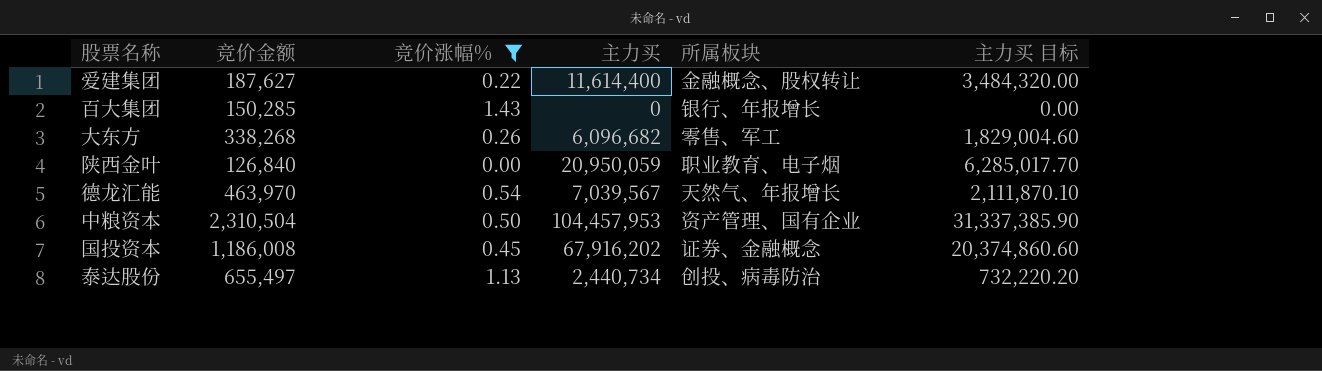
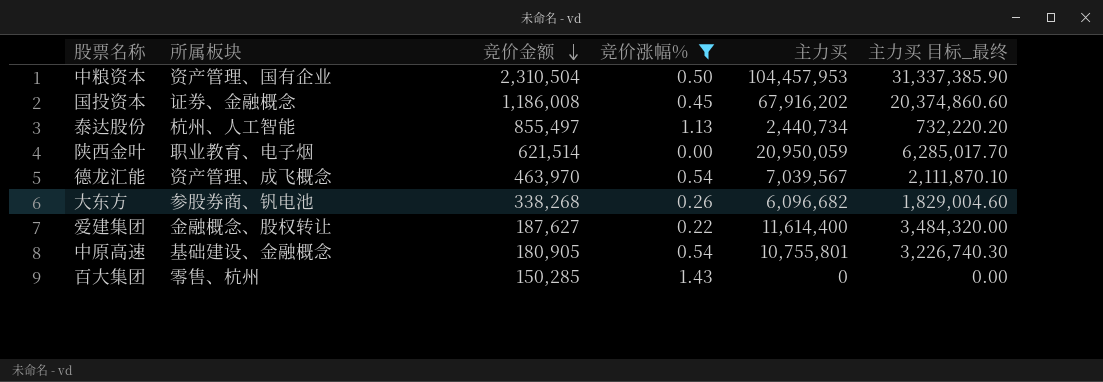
row order: none -> 竞价金额 descending
column 所属板块 | position: 5 -> 2
column name: 主力买 目标 -> 主力买 目标_最终
泰达股份 | 所属板块: 创投、病毒防治 -> 杭州、人工智能
泰达股份 | 竞价金额: 655,497 -> 855,497
陕西金叶 | 竞价金额: 126,840 -> 621,514
德龙汇能 | 所属板块: 天然气、年报增长 -> 资产管理、成飞概念
大东方 | 所属板块: 零售、军工 -> 参股券商、钒电池
row 中原高速: none -> 基础建设、金融概念 | 180,905 | 0.54 | 10,755,801 | 3,226,740.30
百大集团 | 所属板块: 银行、年报增长 -> 零售、杭州

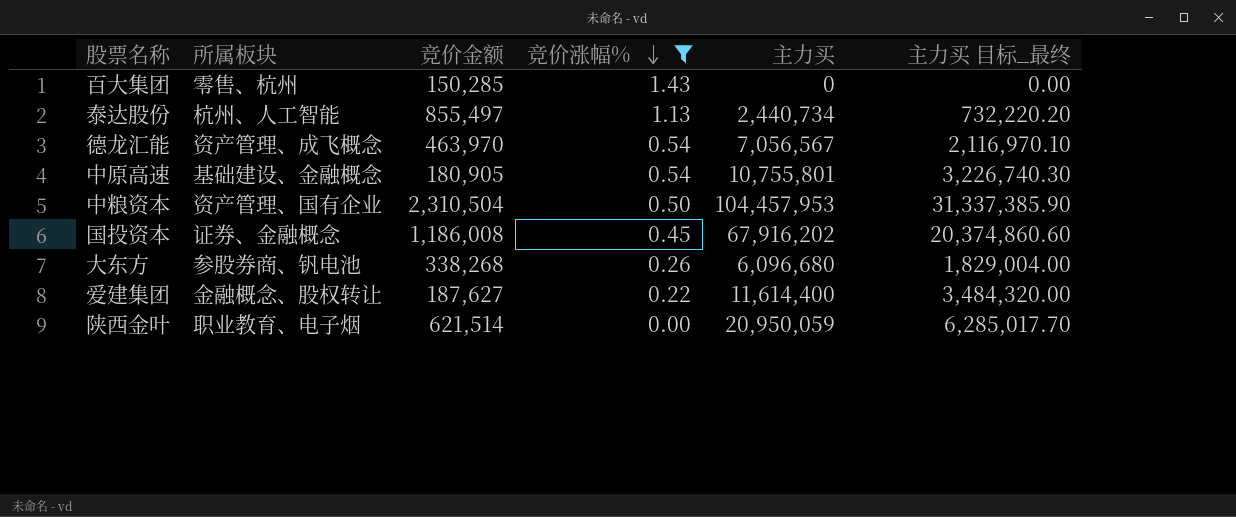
row order: 竞价金额 descending -> 竞价涨幅% descending
德龙汇能 | 主力买: 7,039,567 -> 7,056,567
德龙汇能 | 主力买 目标_最终: 2,111,870.10 -> 2,116,970.10
大东方 | 主力买: 6,096,682 -> 6,096,680
大东方 | 主力买 目标_最终: 1,829,004.60 -> 1,829,004.00

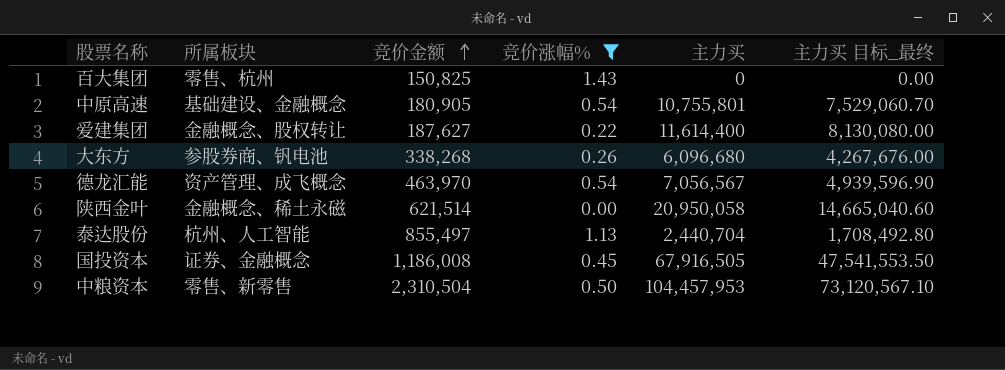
row order: 竞价涨幅% descending -> 竞价金额 ascending
column 主力买 目标_最终 | formula: [主力买] * 0.3 -> [主力买] * 0.7
百大集团 | 竞价金额: 150,285 -> 150,825
陕西金叶 | 所属板块: 职业教育、电子烟 -> 金融概念、稀土永磁
陕西金叶 | 主力买: 20,950,059 -> 20,950,058
泰达股份 | 主力买: 2,440,734 -> 2,440,704
国投资本 | 主力买: 67,916,202 -> 67,916,505
中粮资本 | 所属板块: 资产管理、国有企业 -> 零售、新零售

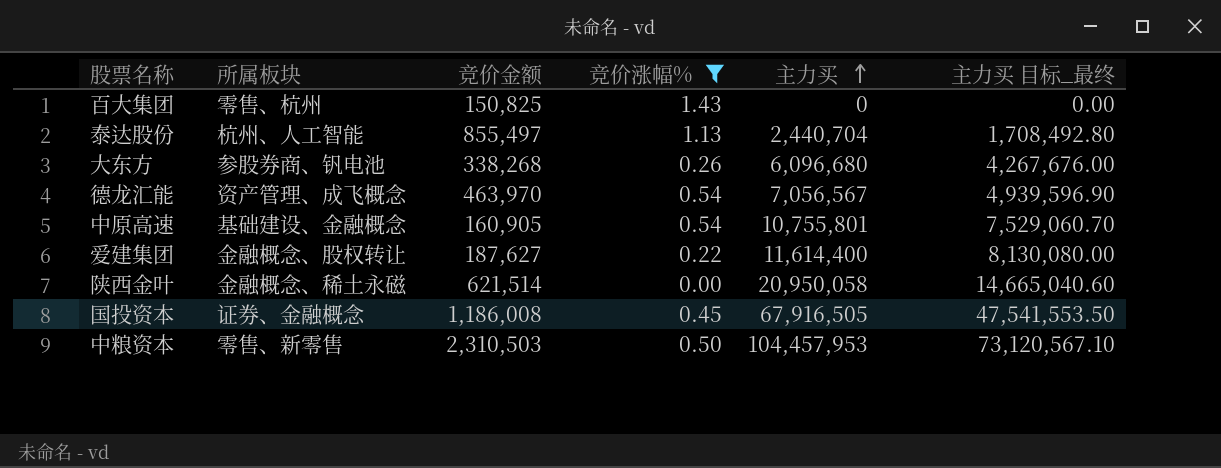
row order: 竞价金额 ascending -> 主力买 ascending
中原高速 | 竞价金额: 180,905 -> 160,905
中粮资本 | 竞价金额: 2,310,504 -> 2,310,503

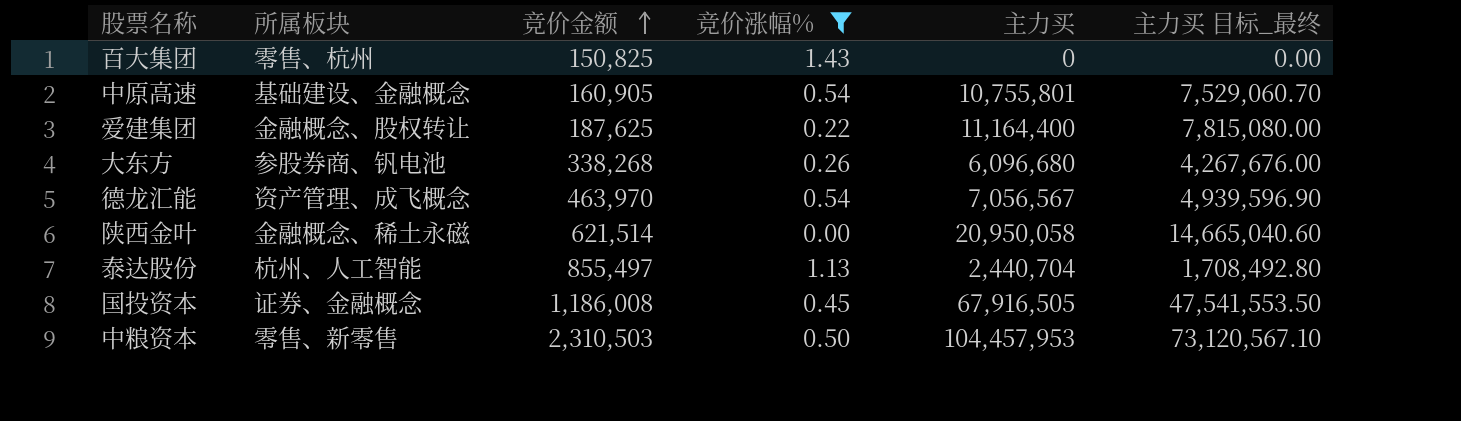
row order: 主力买 ascending -> 竞价金额 ascending
爱建集团 | 竞价金额: 187,627 -> 187,625
爱建集团 | 主力买: 11,614,400 -> 11,164,400
爱建集团 | 主力买 目标_最终: 8,130,080.00 -> 7,815,080.00

